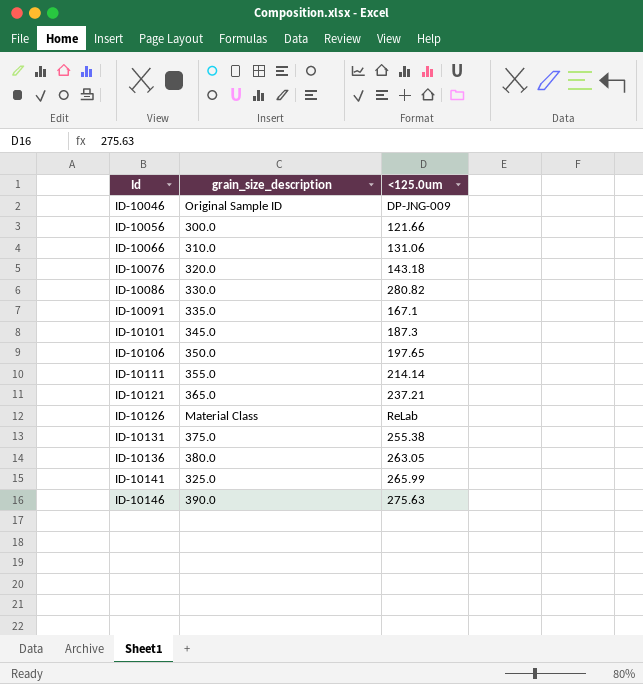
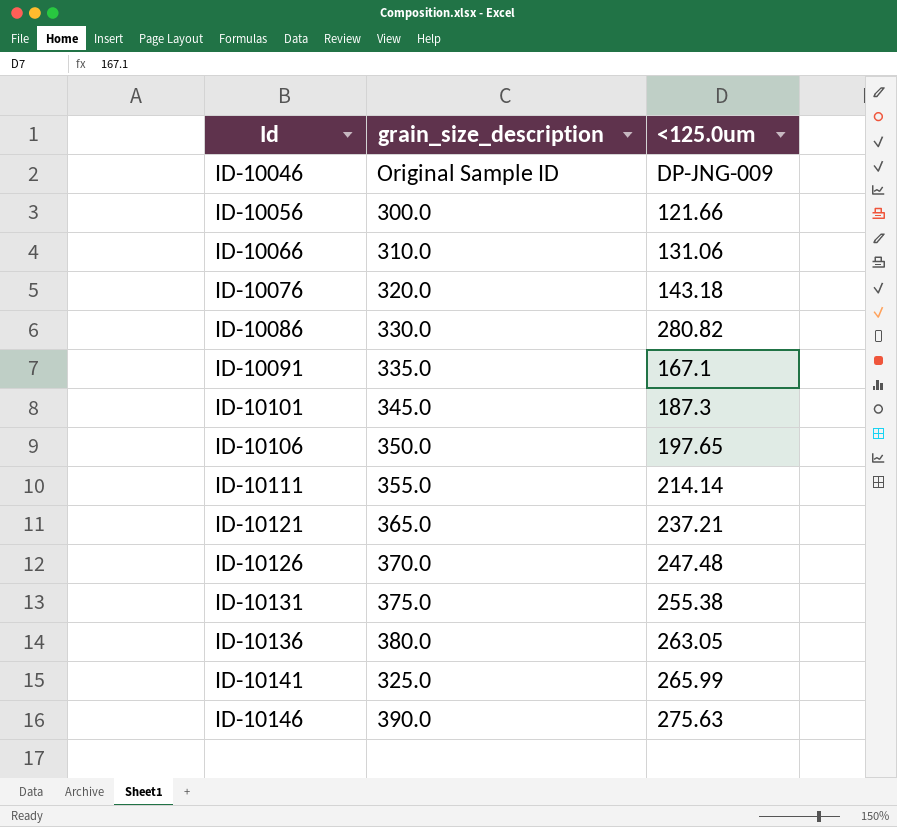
ID-10126 | grain_size_description: Material Class -> 370.0
ID-10126 | <125.0um: ReLab -> 247.48

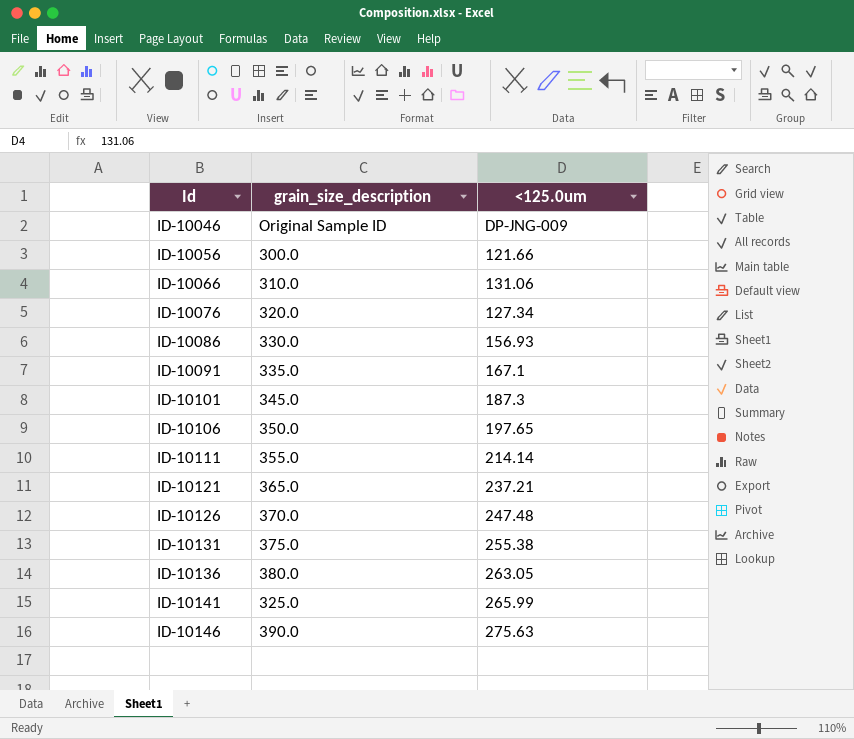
ID-10076 | <125.0um: 143.18 -> 127.34
ID-10086 | <125.0um: 280.82 -> 156.93

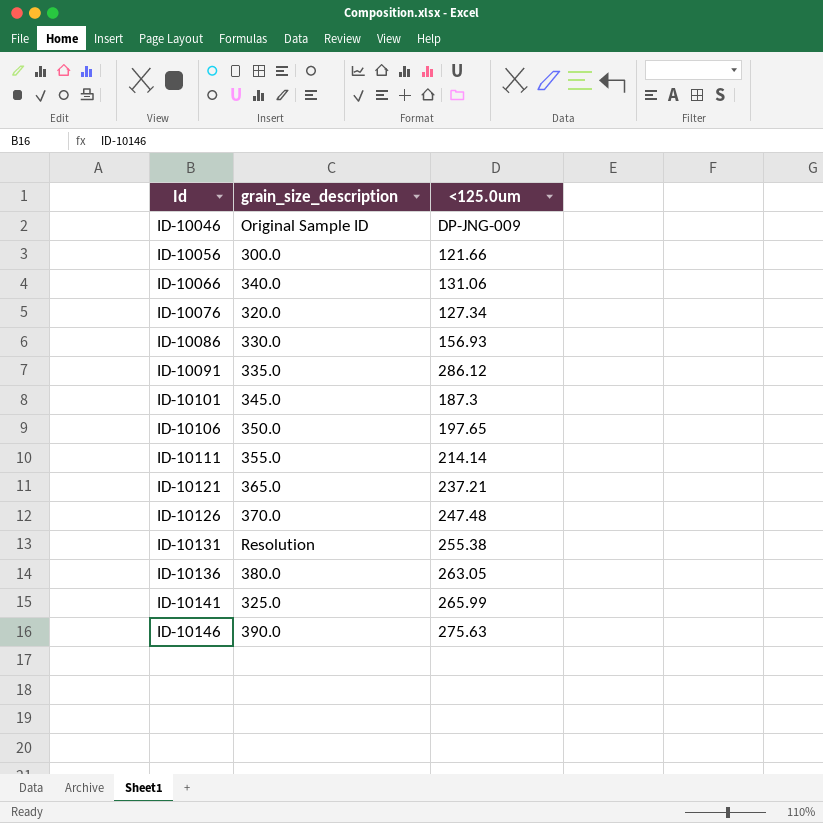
ID-10066 | grain_size_description: 310.0 -> 340.0
ID-10091 | <125.0um: 167.1 -> 286.12
ID-10131 | grain_size_description: 375.0 -> Resolution

